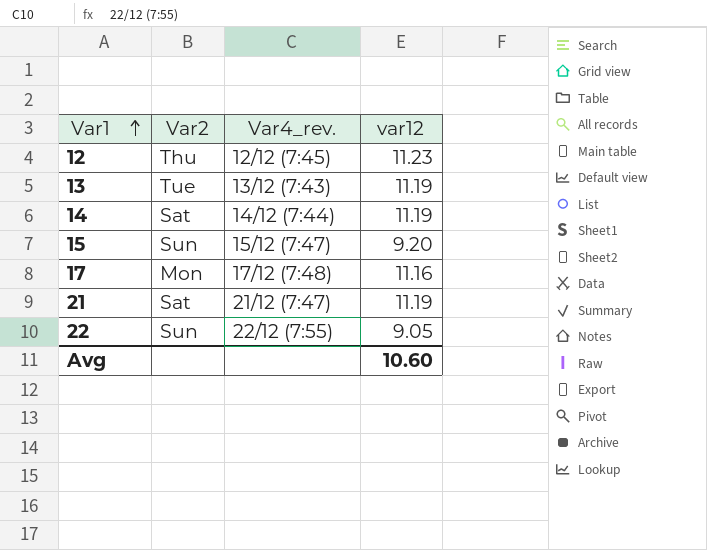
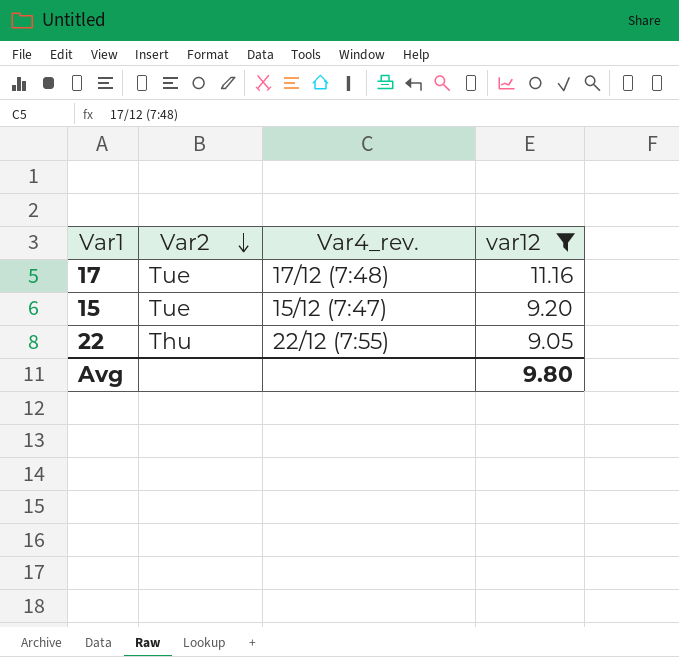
filter: none -> var12 <= 11.16
row order: Var1 ascending -> Var2 descending
17 | Var2: Mon -> Tue
15 | Var2: Sun -> Tue
22 | Var2: Sun -> Thu
Avg | var12: 10.60 -> 9.80

